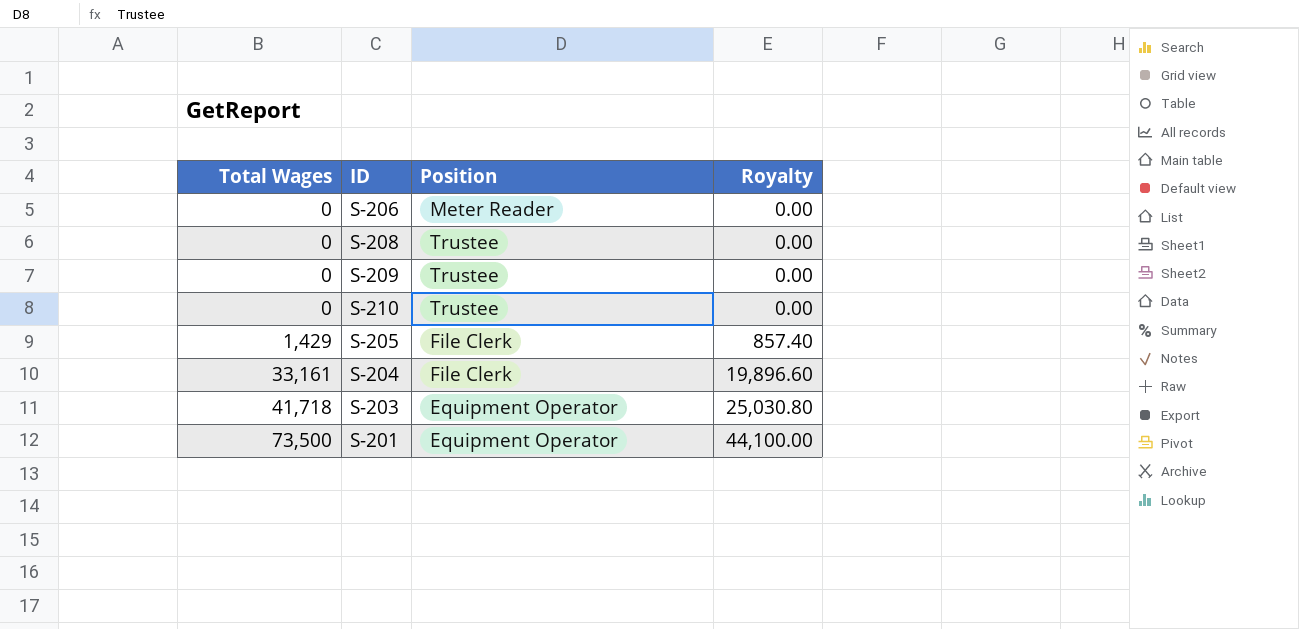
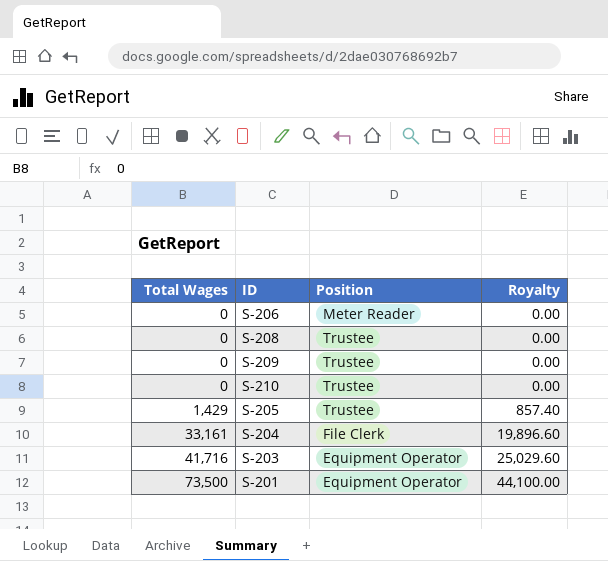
S-205 | Position: File Clerk -> Trustee
S-203 | Total Wages: 41,718 -> 41,716
S-203 | Royalty: 25,030.80 -> 25,029.60

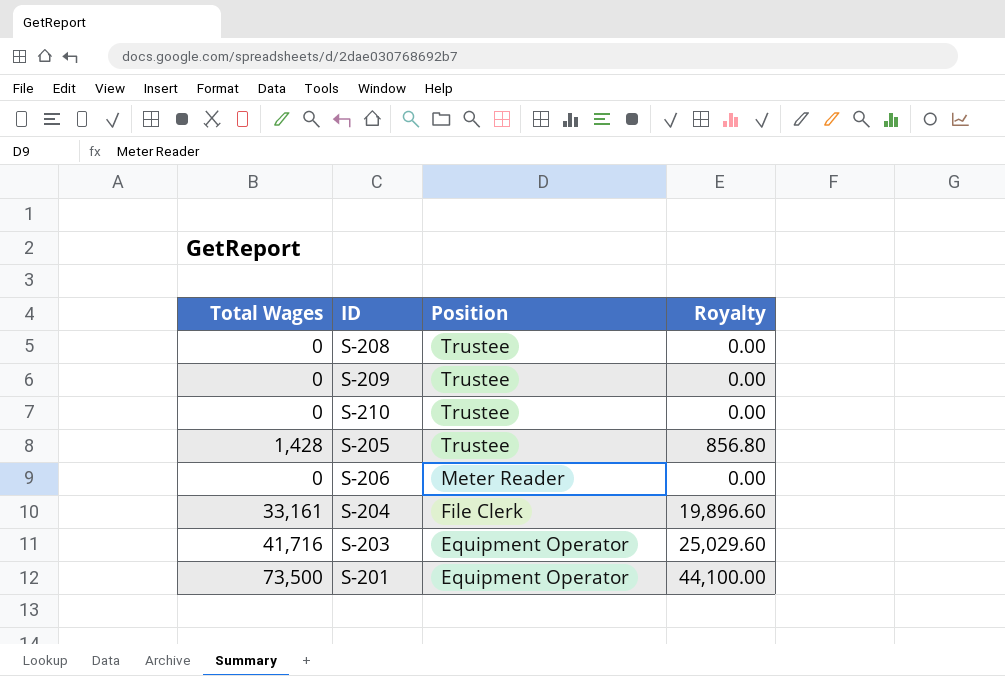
row order: Total Wages ascending -> Position descending
S-205 | Total Wages: 1,429 -> 1,428
S-205 | Royalty: 857.40 -> 856.80

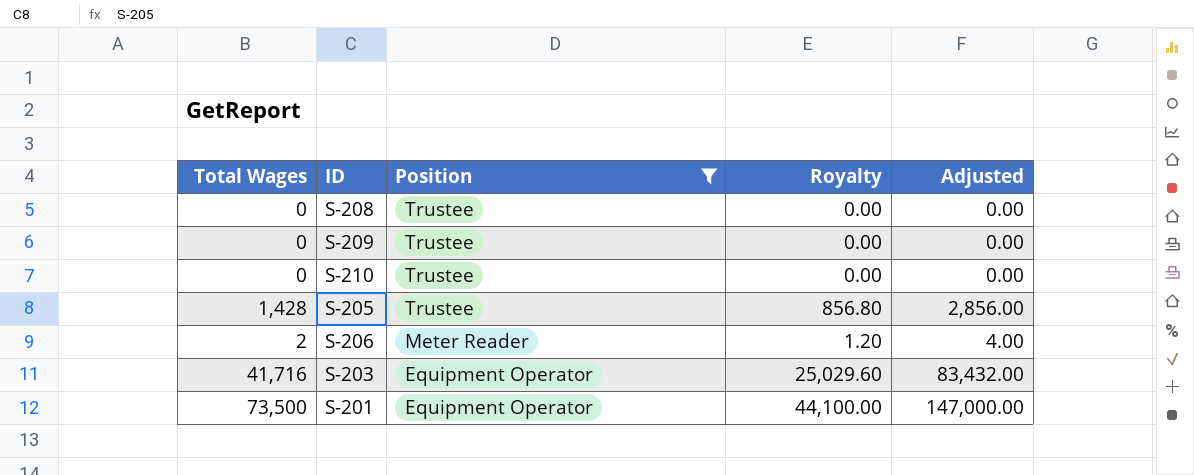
filter: none -> Position != File Clerk
column Adjusted | formula: none -> [Total Wages] * 2
S-206 | Total Wages: 0 -> 2
S-206 | Royalty: 0.00 -> 1.20

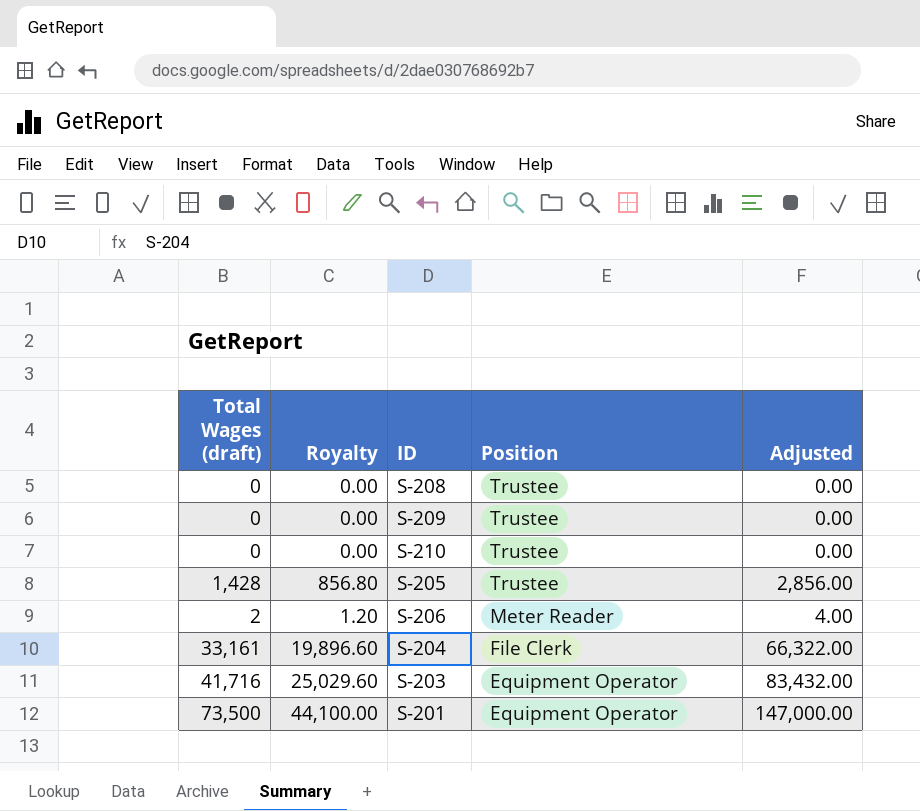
filter: Position != File Clerk -> none
column name: Total Wages -> Total Wages (draft)
column Royalty | position: 4 -> 2

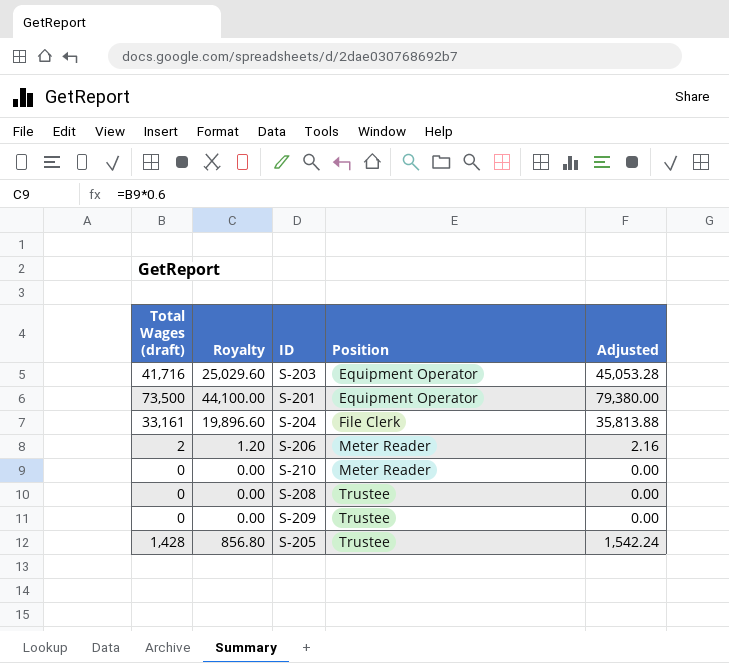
row order: Position descending -> Position ascending
column Adjusted | formula: [Total Wages (draft)] * 2 -> [Total Wages (draft)] * 1.08
S-210 | Position: Trustee -> Meter Reader

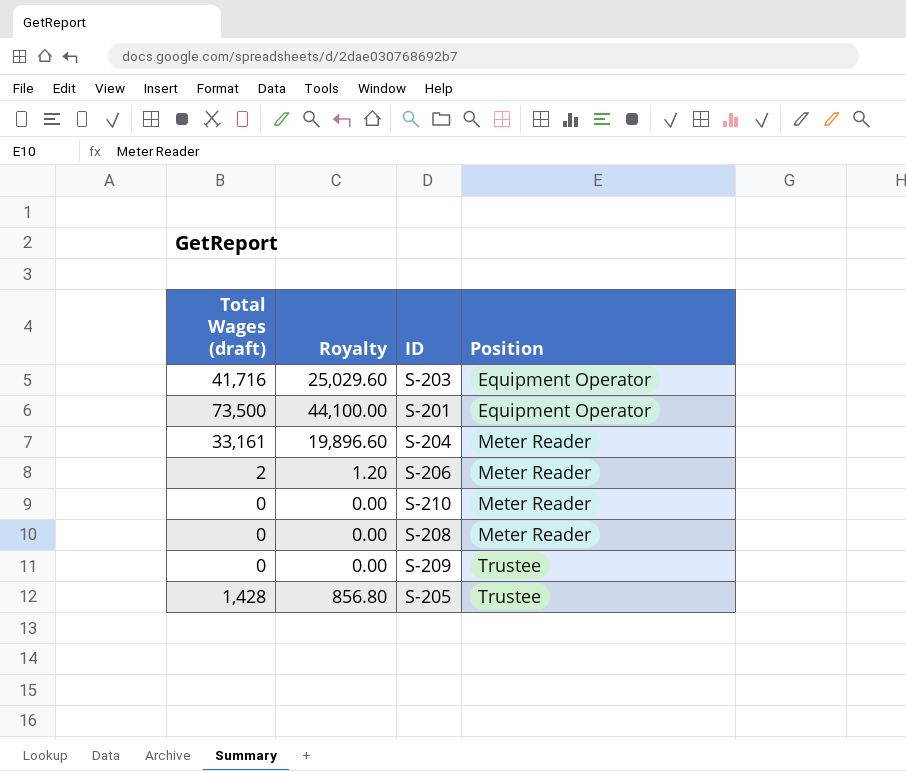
column Adjusted | formula: [Total Wages (draft)] * 1.08 -> none
S-204 | Position: File Clerk -> Meter Reader
S-208 | Position: Trustee -> Meter Reader

